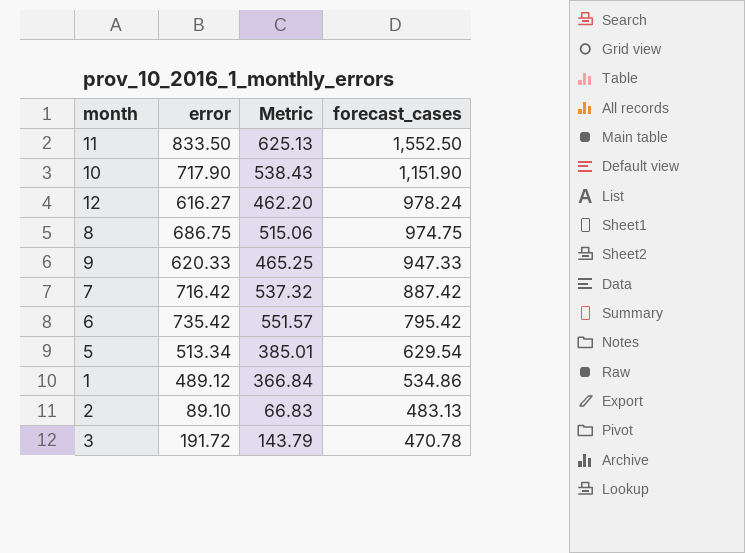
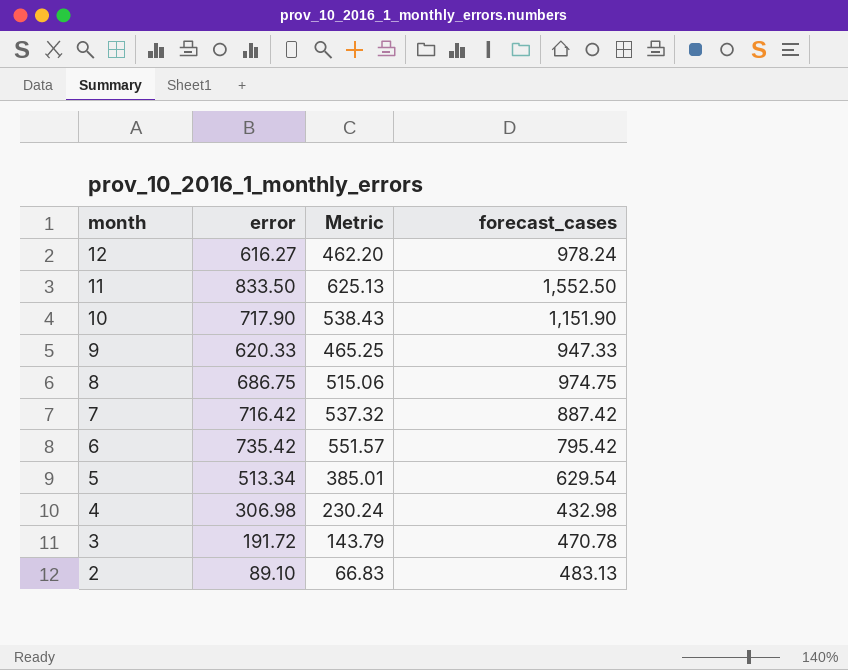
row order: forecast_cases descending -> month descending
row 1: 489.12 | 366.84 | 534.86 -> none
row 4: none -> 306.98 | 230.24 | 432.98

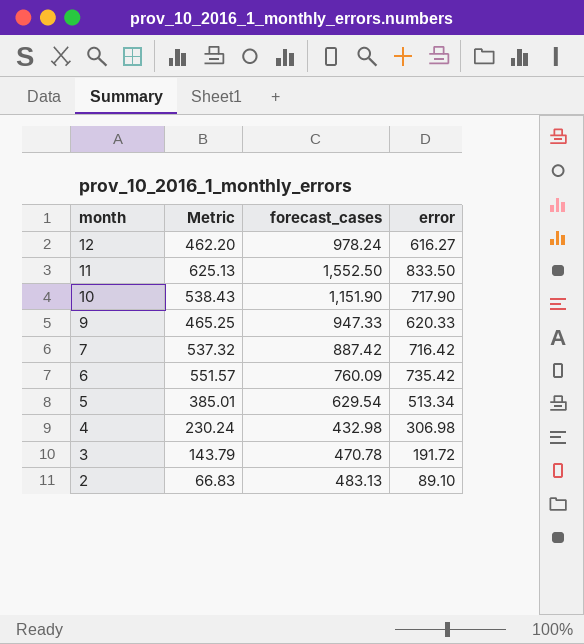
column error | position: 2 -> 4
row 8: 686.75 | 515.06 | 974.75 -> none
6 | forecast_cases: 795.42 -> 760.09

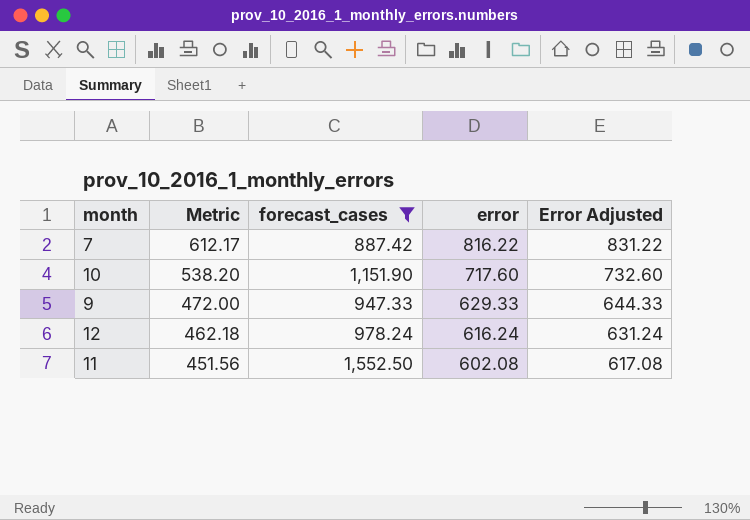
filter: none -> forecast_cases >= 887.42
row order: month descending -> Metric descending
column Error Adjusted | formula: none -> [error] + 15
7 | Metric: 537.32 -> 612.17
7 | error: 716.42 -> 816.22
10 | Metric: 538.43 -> 538.20
10 | error: 717.90 -> 717.60
9 | Metric: 465.25 -> 472.00
9 | error: 620.33 -> 629.33
12 | Metric: 462.20 -> 462.18
12 | error: 616.27 -> 616.24
11 | Metric: 625.13 -> 451.56
11 | error: 833.50 -> 602.08

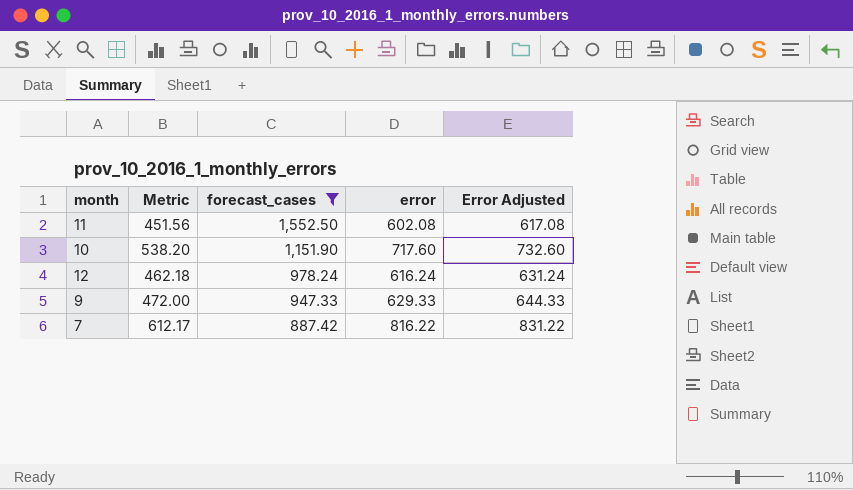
row order: Metric descending -> forecast_cases descending

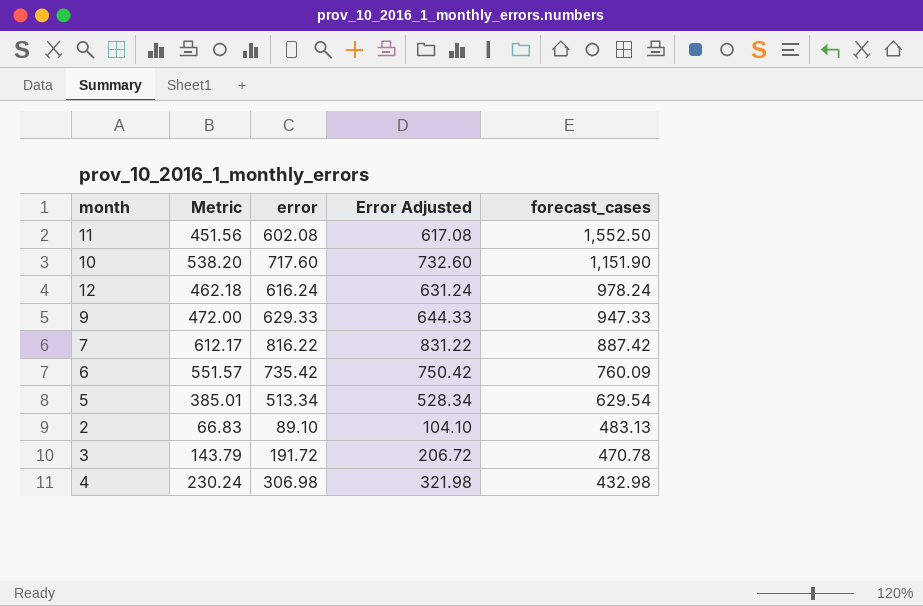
filter: forecast_cases >= 887.42 -> none
column forecast_cases | position: 3 -> 5

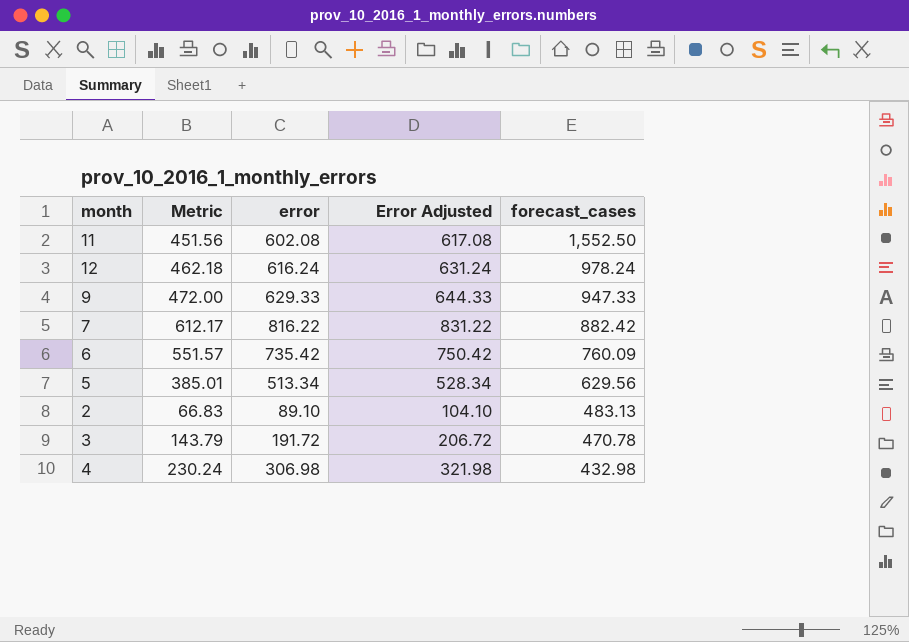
row 10: 538.20 | 717.60 | 732.60 | 1,151.90 -> none
7 | forecast_cases: 887.42 -> 882.42
5 | forecast_cases: 629.54 -> 629.56

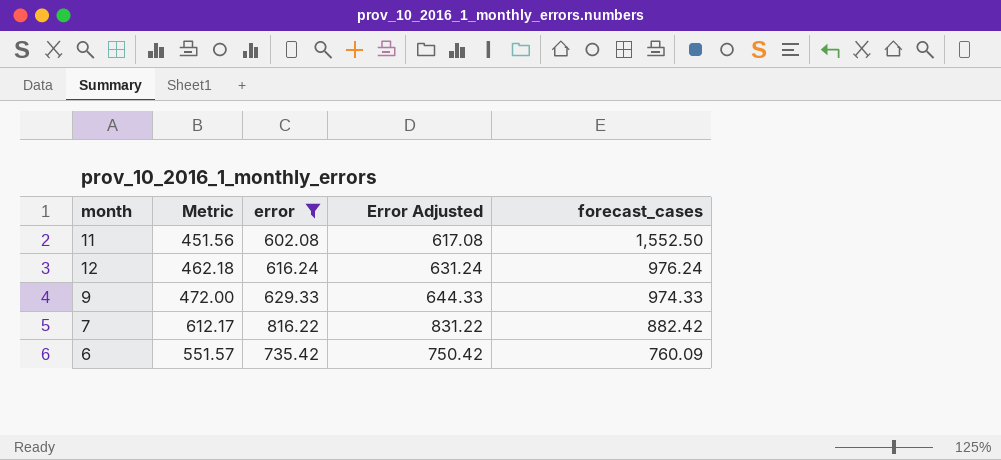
filter: none -> error >= 602.08
12 | forecast_cases: 978.24 -> 976.24
9 | forecast_cases: 947.33 -> 974.33

